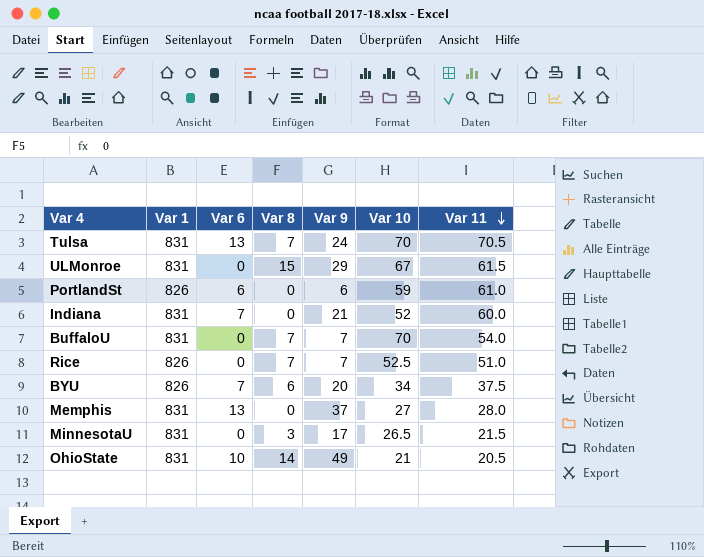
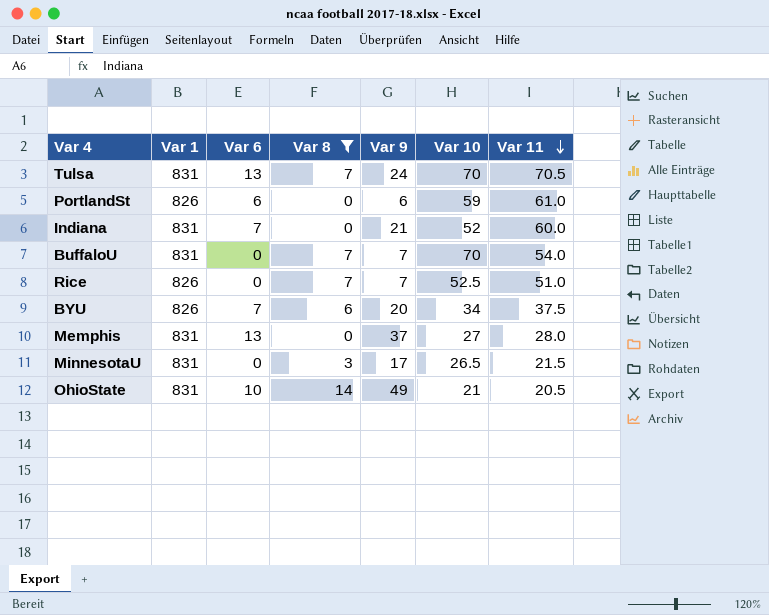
filter: none -> Var 8 != 15

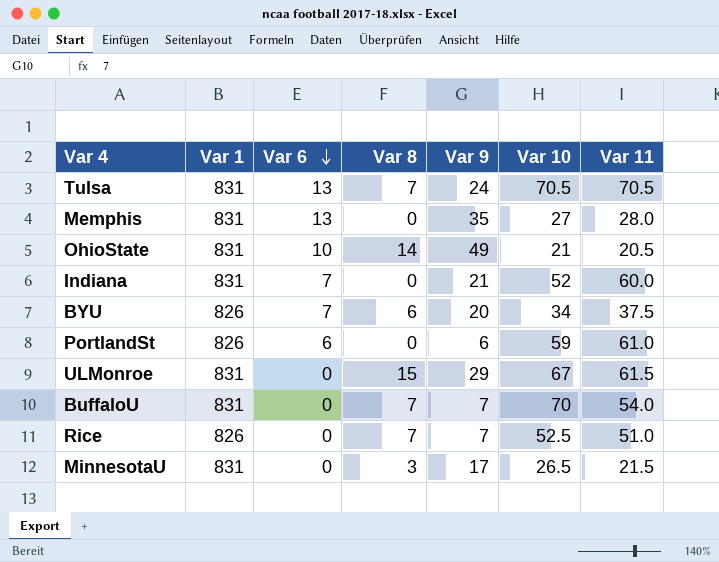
filter: Var 8 != 15 -> none
row order: Var 11 descending -> Var 6 descending
Tulsa | Var 10: 70 -> 70.5
Memphis | Var 9: 37 -> 35

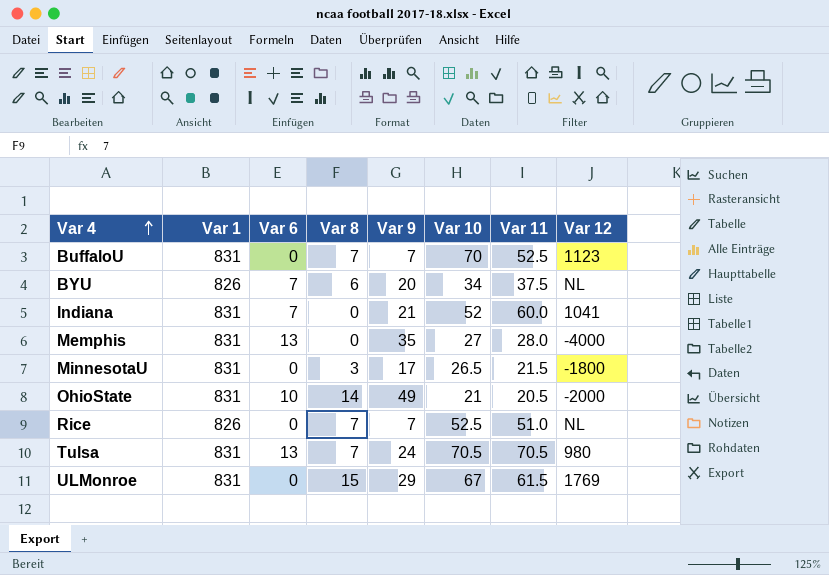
row order: Var 6 descending -> Var 4 ascending
column Var 12 | position: none -> 8
row PortlandSt: 826 | 6 | 0 | 6 | 59 | 61.0 -> none
BuffaloU | Var 11: 54.0 -> 52.5

